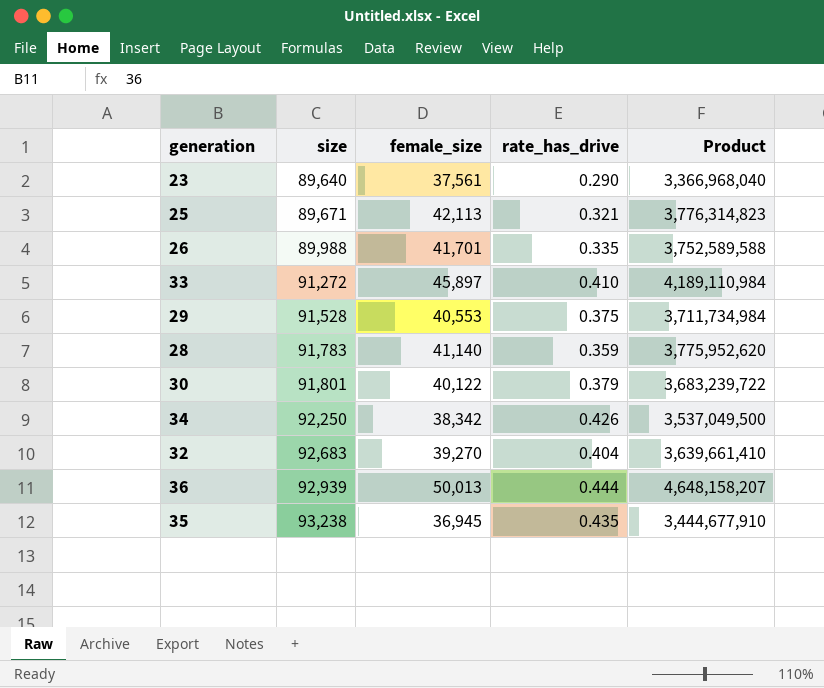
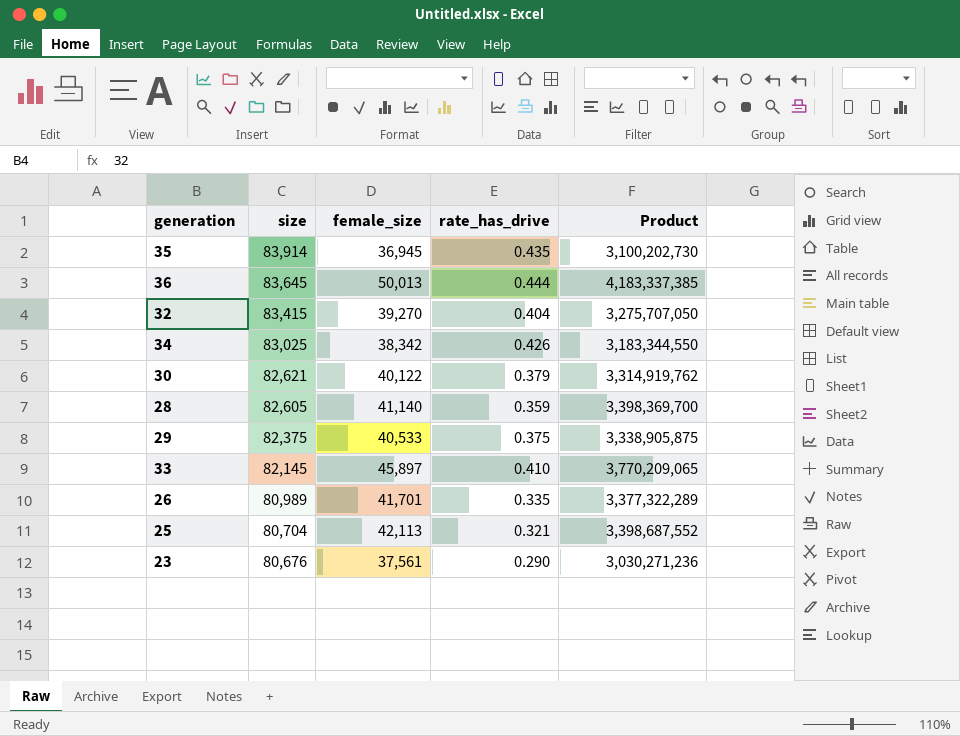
row order: size ascending -> size descending
35 | size: 93,238 -> 83,914
35 | Product: 3,444,677,910 -> 3,100,202,730
36 | size: 92,939 -> 83,645
36 | Product: 4,648,158,207 -> 4,183,337,385
32 | size: 92,683 -> 83,415
32 | Product: 3,639,661,410 -> 3,275,707,050
34 | size: 92,250 -> 83,025
34 | Product: 3,537,049,500 -> 3,183,344,550
30 | size: 91,801 -> 82,621
30 | Product: 3,683,239,722 -> 3,314,919,762
28 | size: 91,783 -> 82,605
28 | Product: 3,775,952,620 -> 3,398,369,700
29 | size: 91,528 -> 82,375
29 | female_size: 40,553 -> 40,533
29 | Product: 3,711,734,984 -> 3,338,905,875
33 | size: 91,272 -> 82,145
33 | Product: 4,189,110,984 -> 3,770,209,065
26 | size: 89,988 -> 80,989
26 | Product: 3,752,589,588 -> 3,377,322,289
25 | size: 89,671 -> 80,704
25 | Product: 3,776,314,823 -> 3,398,687,552
23 | size: 89,640 -> 80,676
23 | Product: 3,366,968,040 -> 3,030,271,236

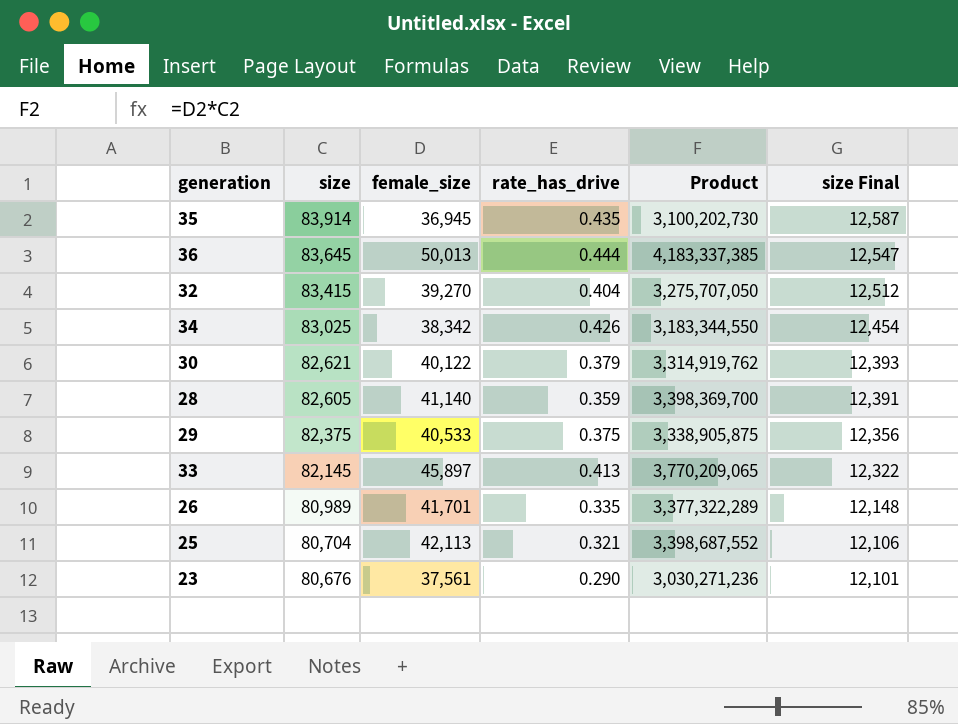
column size Final | formula: none -> [size] * 0.15
33 | rate_has_drive: 0.410 -> 0.413

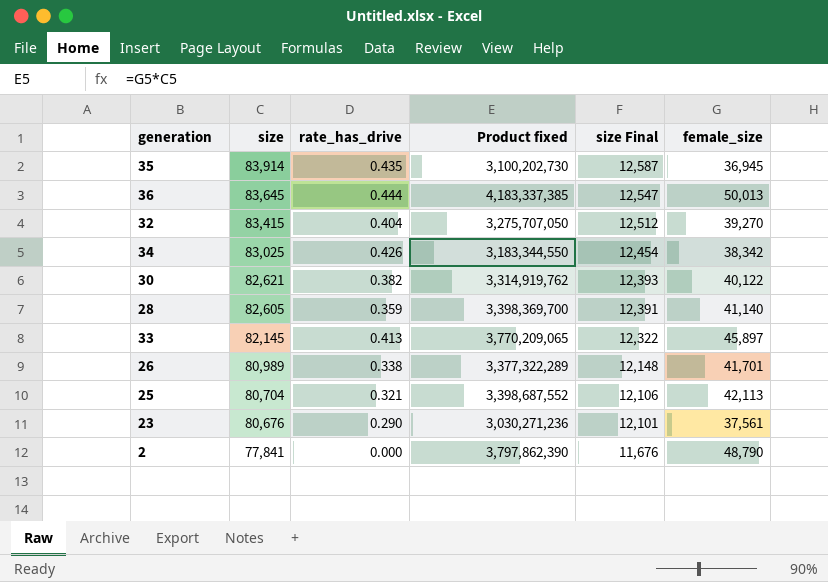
column name: Product -> Product fixed
column female_size | position: 3 -> 6
row 29: 82,375 | 40,533 | 0.375 | 3,338,905,875 | 12,356 -> none
30 | rate_has_drive: 0.379 -> 0.382
26 | rate_has_drive: 0.335 -> 0.338
row 2: none -> 77,841 | 0.000 | 3,797,862,390 | 11,676 | 48,790

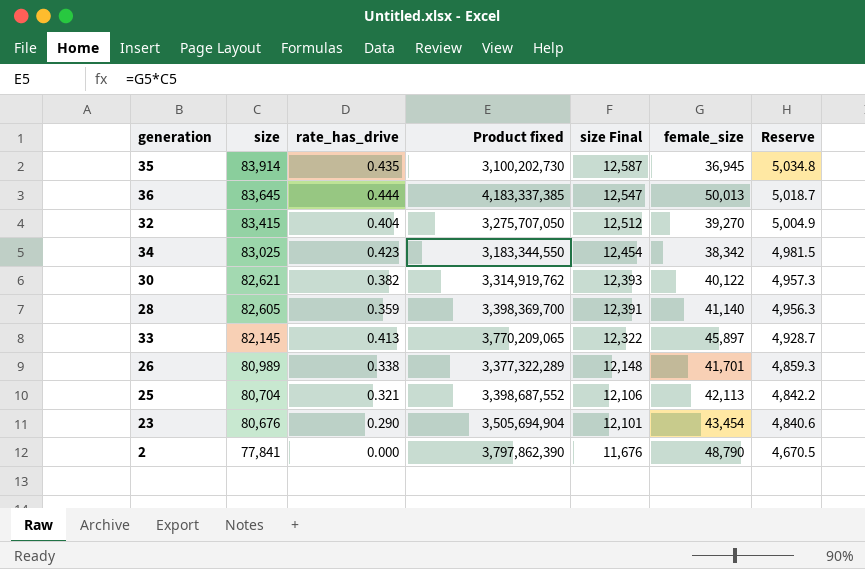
column Reserve | formula: none -> [size] * 0.06
34 | rate_has_drive: 0.426 -> 0.423
23 | Product fixed: 3,030,271,236 -> 3,505,694,904
23 | female_size: 37,561 -> 43,454

